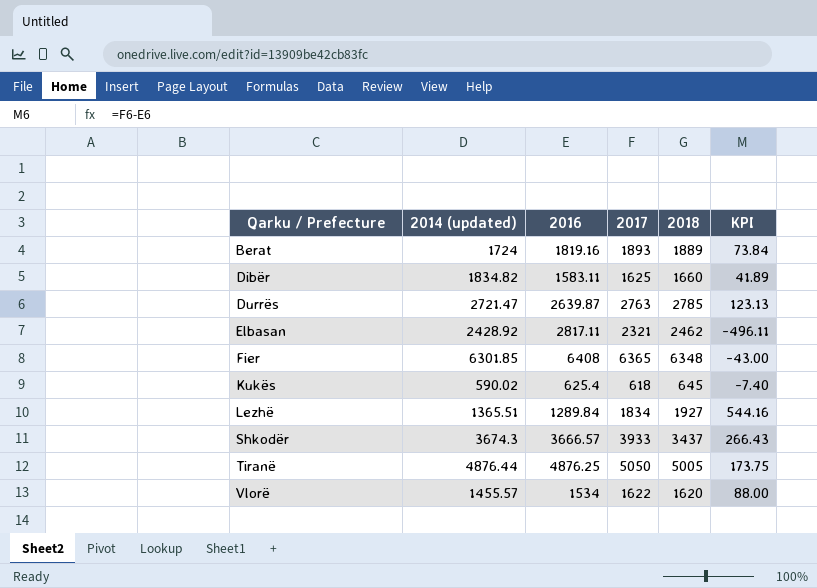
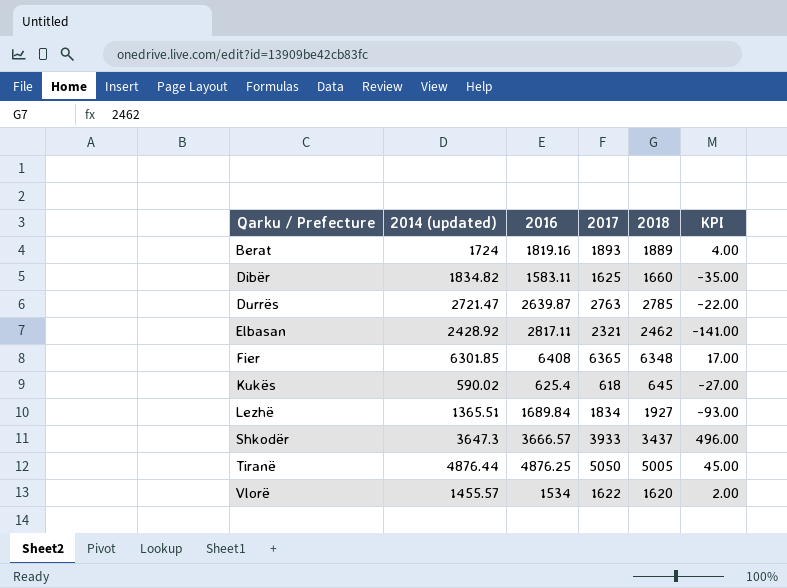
column KPI | formula: [2017] - [2016] -> [2017] - [2018]
Lezhë | 2016: 1289.84 -> 1689.84
Shkodër | 2014 (updated): 3674.3 -> 3647.3

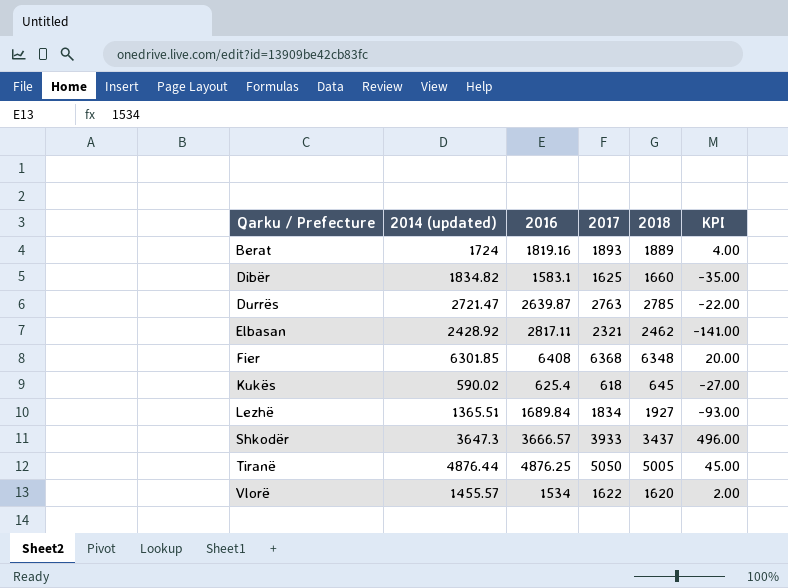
Dibër | 2016: 1583.11 -> 1583.1
Fier | 2017: 6365 -> 6368
Fier | KPI: 17.00 -> 20.00

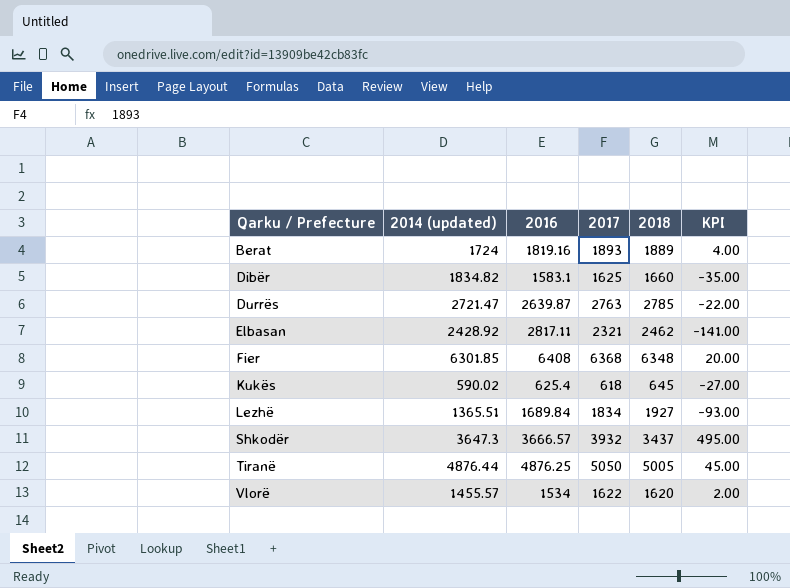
Shkodër | 2017: 3933 -> 3932
Shkodër | KPI: 496.00 -> 495.00

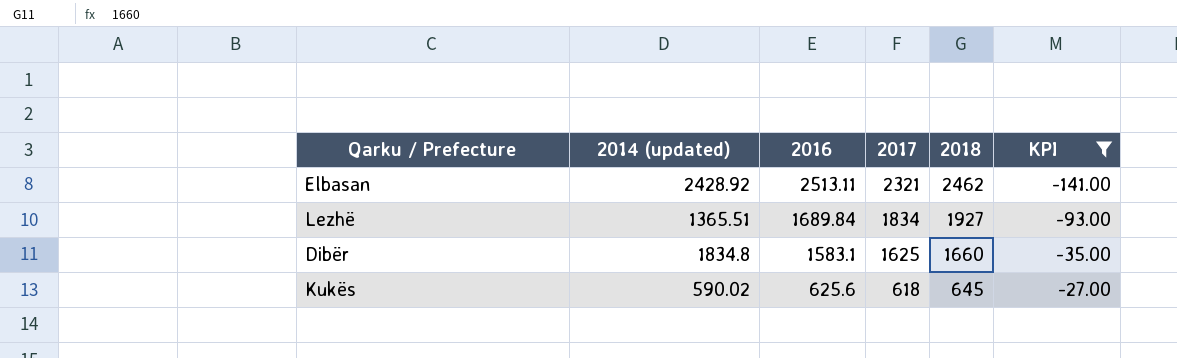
filter: none -> KPI <= -27.00
row order: Qarku / Prefecture ascending -> 2016 descending
Elbasan | 2016: 2817.11 -> 2513.11
Dibër | 2014 (updated): 1834.82 -> 1834.8
Kukës | 2016: 625.4 -> 625.6

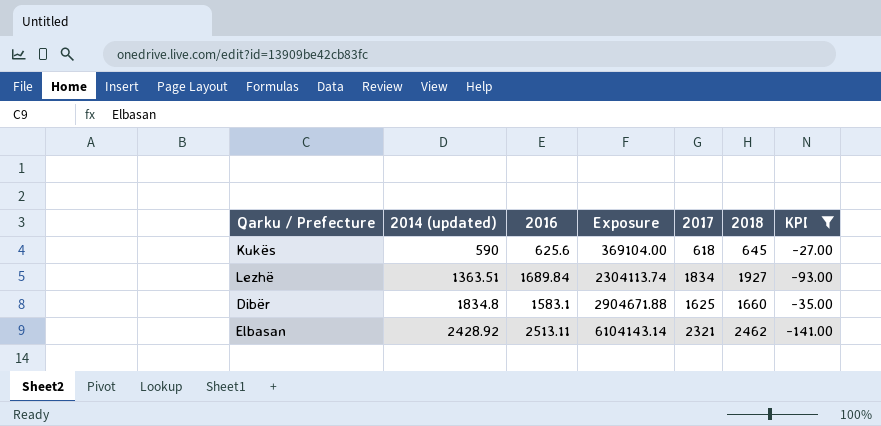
row order: 2016 descending -> 2014 (updated) ascending
column Exposure | formula: none -> [2014 (updated)] * [2016]
Kukës | 2014 (updated): 590.02 -> 590
Lezhë | 2014 (updated): 1365.51 -> 1363.51

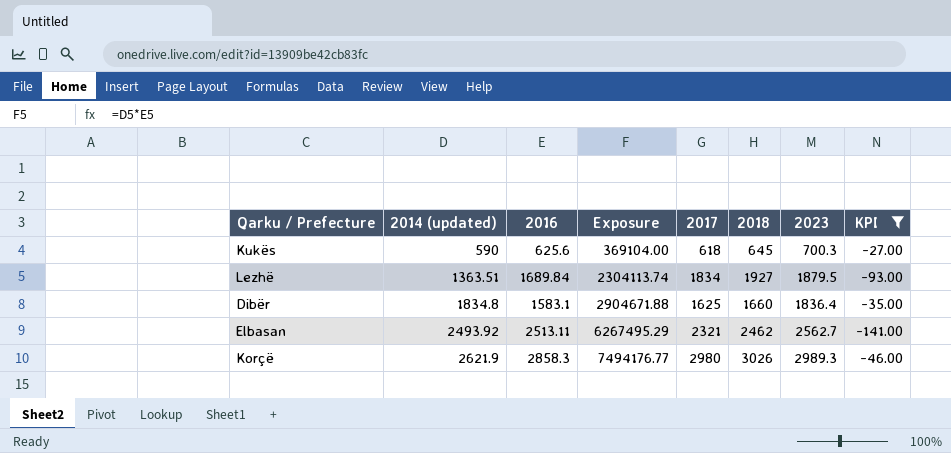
column 2023 | position: none -> 7
Elbasan | 2014 (updated): 2428.92 -> 2493.92
Elbasan | Exposure: 6104143.14 -> 6267495.29
row Korçë: none -> 2621.9 | 2858.3 | 7494176.77 | 2980 | 3026 | 2989.3 | -46.00

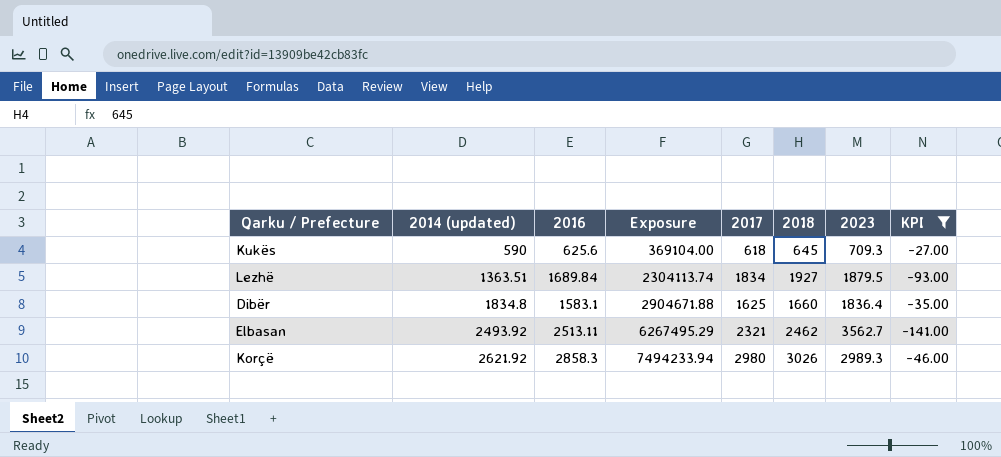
Kukës | 2023: 700.3 -> 709.3
Elbasan | 2023: 2562.7 -> 3562.7
Korçë | 2014 (updated): 2621.9 -> 2621.92
Korçë | Exposure: 7494176.77 -> 7494233.94

